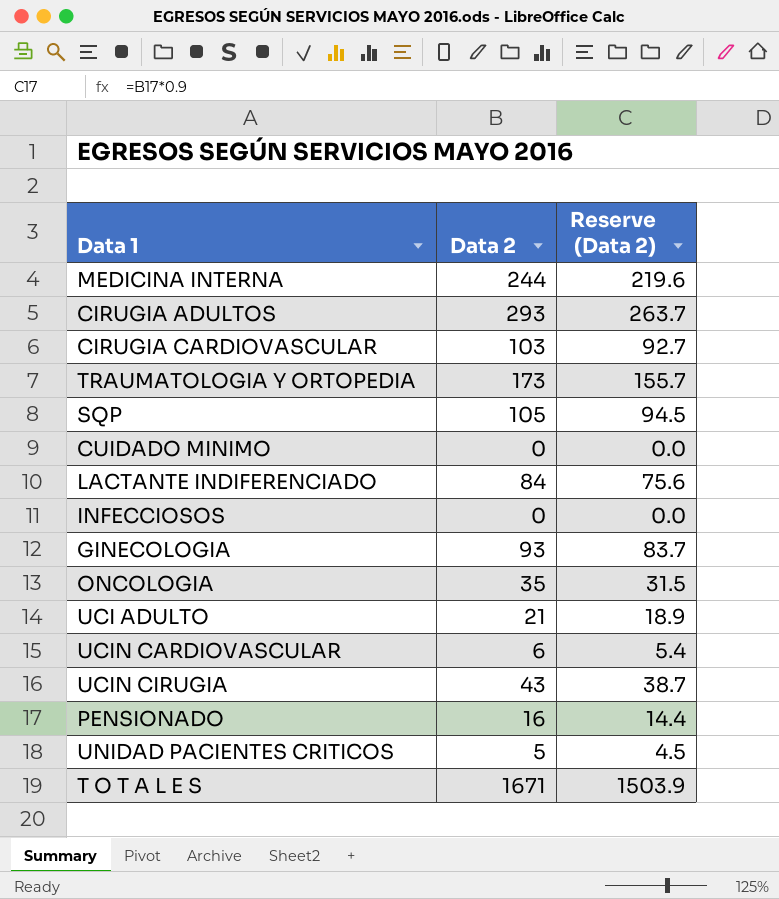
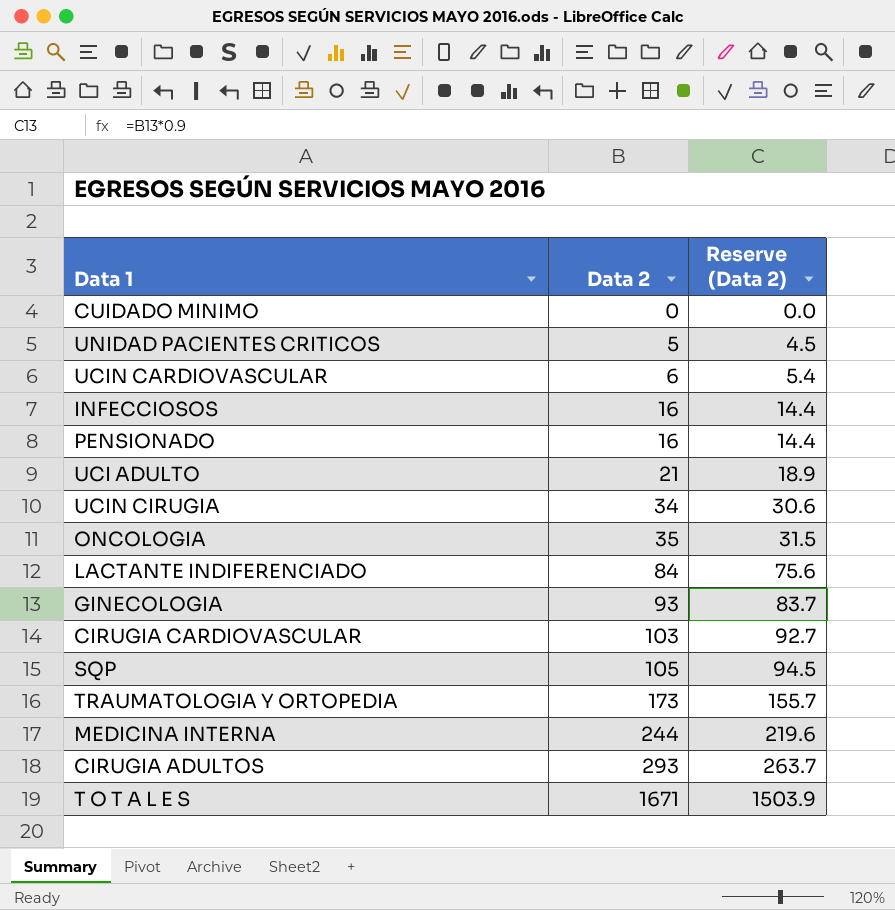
row order: none -> Data 2 ascending
INFECCIOSOS | Data 2: 0 -> 16
INFECCIOSOS | Reserve (Data 2): 0.0 -> 14.4
UCIN CIRUGIA | Data 2: 43 -> 34
UCIN CIRUGIA | Reserve (Data 2): 38.7 -> 30.6

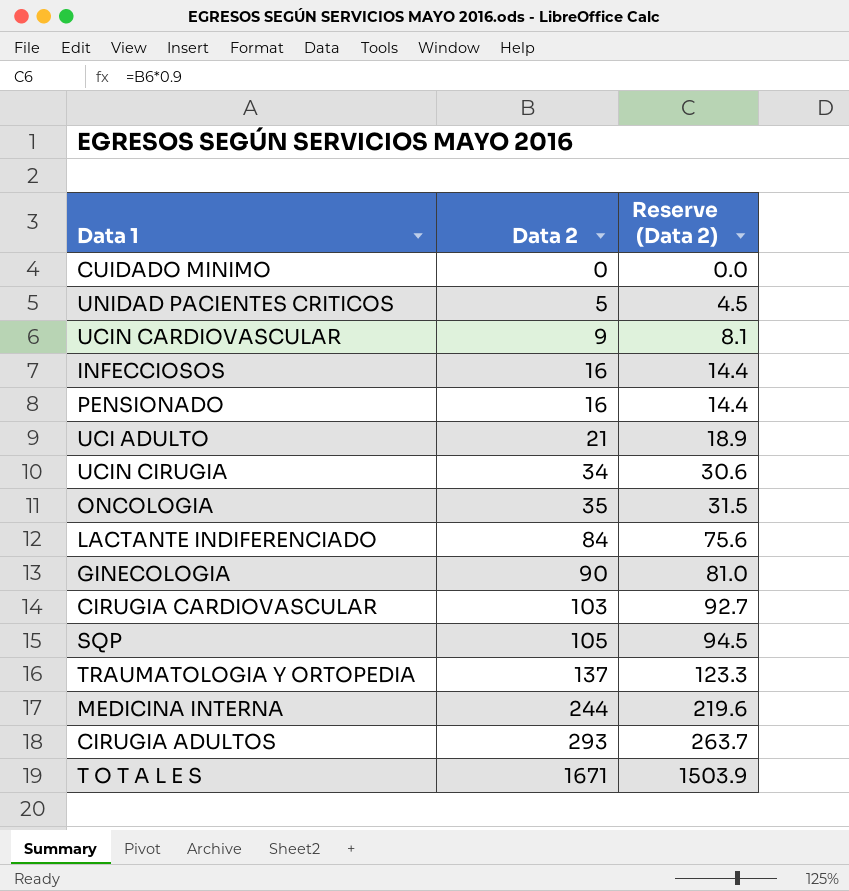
UCIN CARDIOVASCULAR | Data 2: 6 -> 9
UCIN CARDIOVASCULAR | Reserve (Data 2): 5.4 -> 8.1
GINECOLOGIA | Data 2: 93 -> 90
GINECOLOGIA | Reserve (Data 2): 83.7 -> 81.0
TRAUMATOLOGIA Y ORTOPEDIA | Data 2: 173 -> 137
TRAUMATOLOGIA Y ORTOPEDIA | Reserve (Data 2): 155.7 -> 123.3

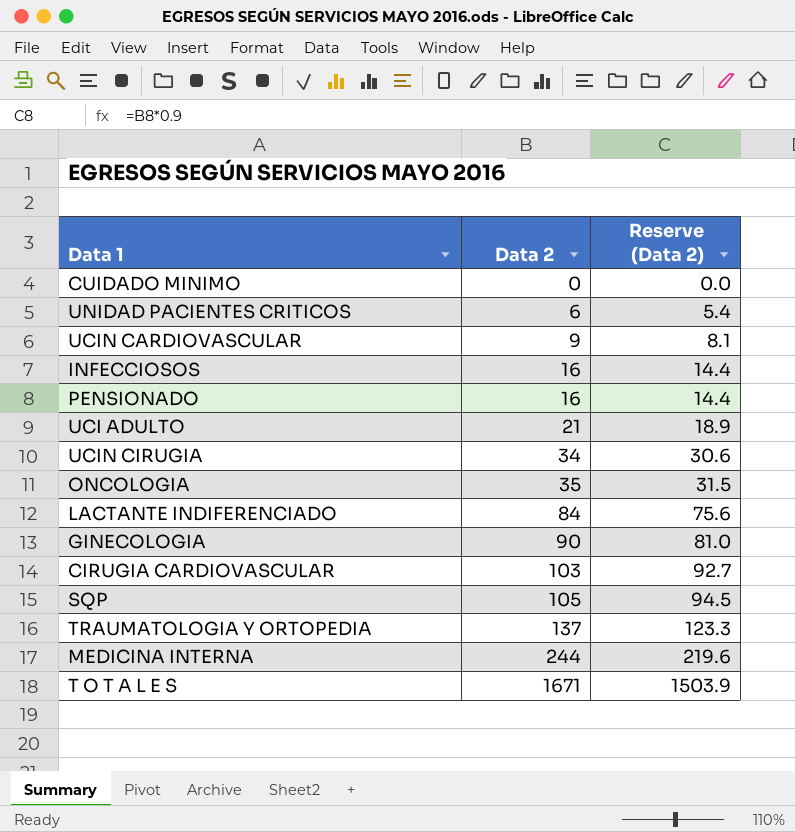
row CIRUGIA ADULTOS: 293 | 263.7 -> none
UNIDAD PACIENTES CRITICOS | Data 2: 5 -> 6
UNIDAD PACIENTES CRITICOS | Reserve (Data 2): 4.5 -> 5.4

